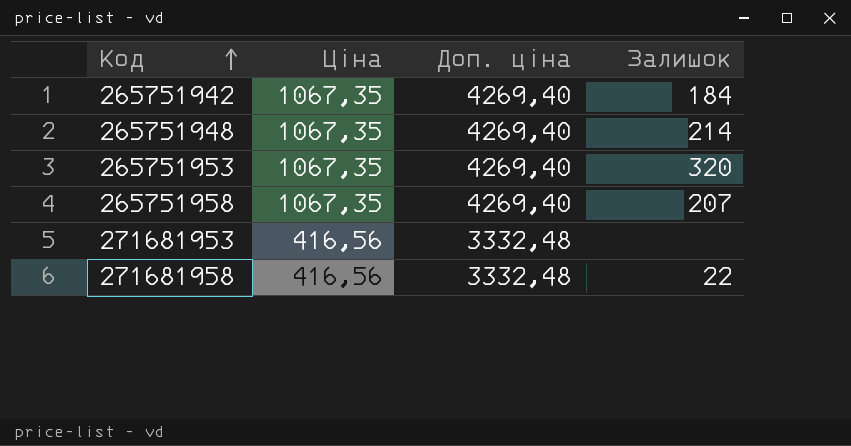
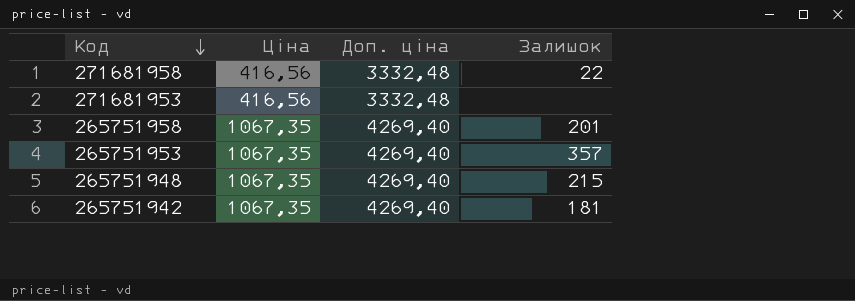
row order: Код ascending -> Код descending
265751958 | Залишок: 207 -> 201
265751953 | Залишок: 320 -> 357
265751948 | Залишок: 214 -> 215
265751942 | Залишок: 184 -> 181

